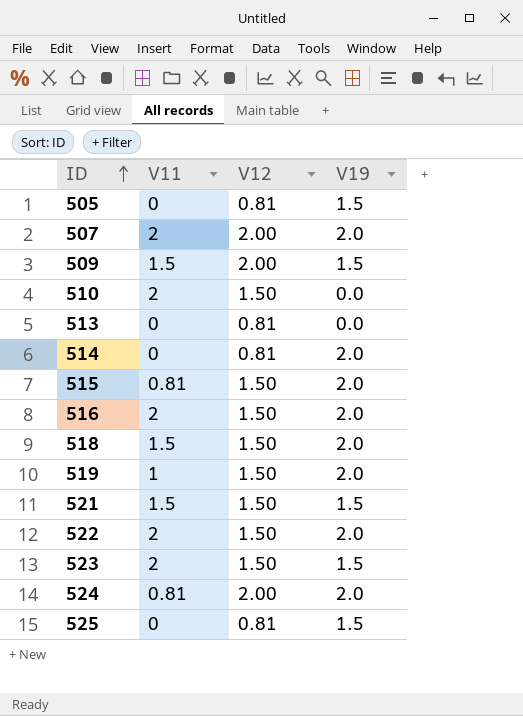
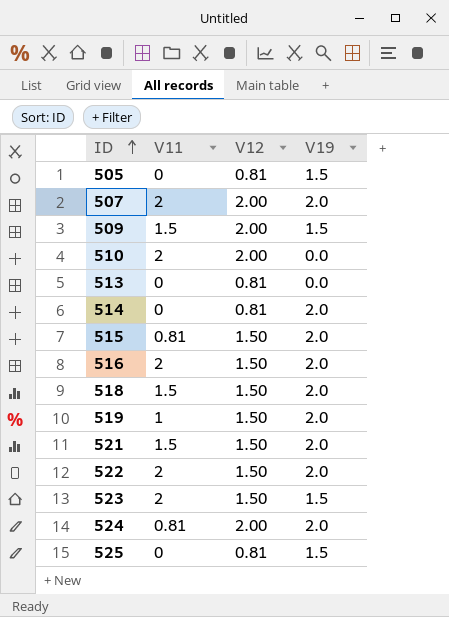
510 | V12: 1.50 -> 2.00
521 | V19: 1.5 -> 2.0

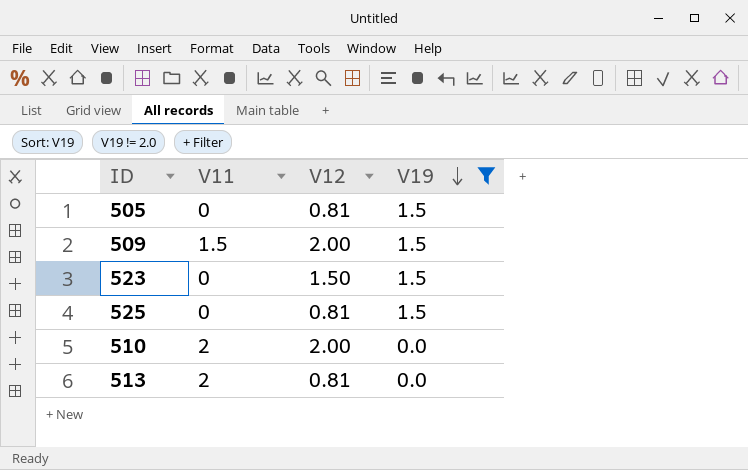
filter: none -> V19 != 2.0
row order: ID ascending -> V19 descending
523 | V11: 2 -> 0
513 | V11: 0 -> 2

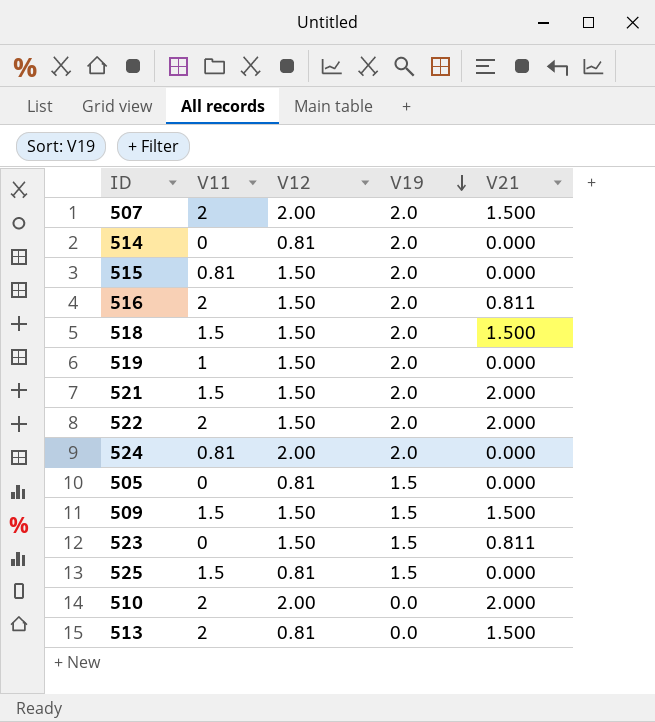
filter: V19 != 2.0 -> none
column V21 | position: none -> 5
509 | V12: 2.00 -> 1.50
525 | V11: 0 -> 1.5

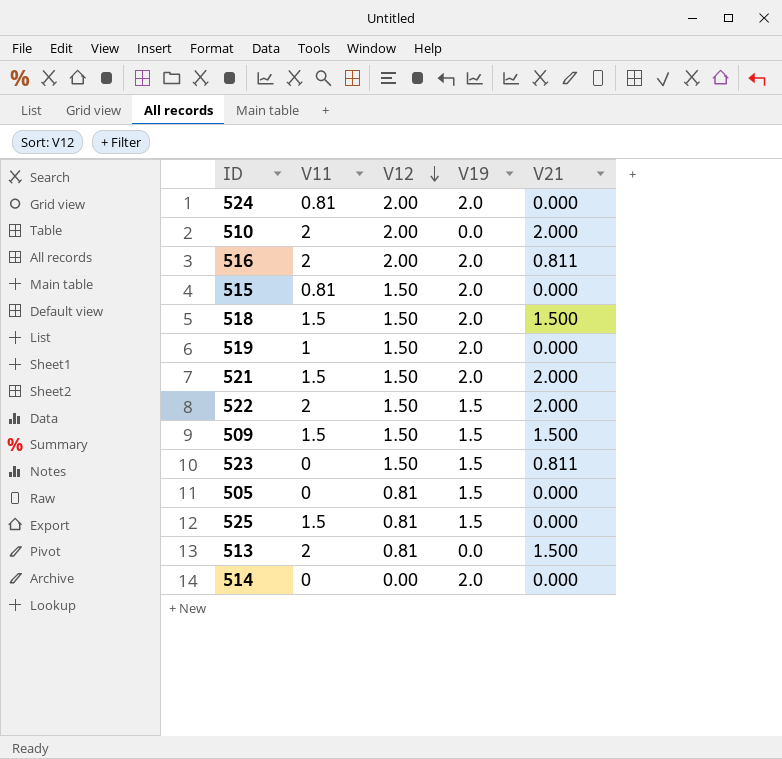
row order: V19 descending -> V12 descending
row 507: 2 | 2.00 | 2.0 | 1.500 -> none
516 | V12: 1.50 -> 2.00
522 | V19: 2.0 -> 1.5
514 | V12: 0.81 -> 0.00

